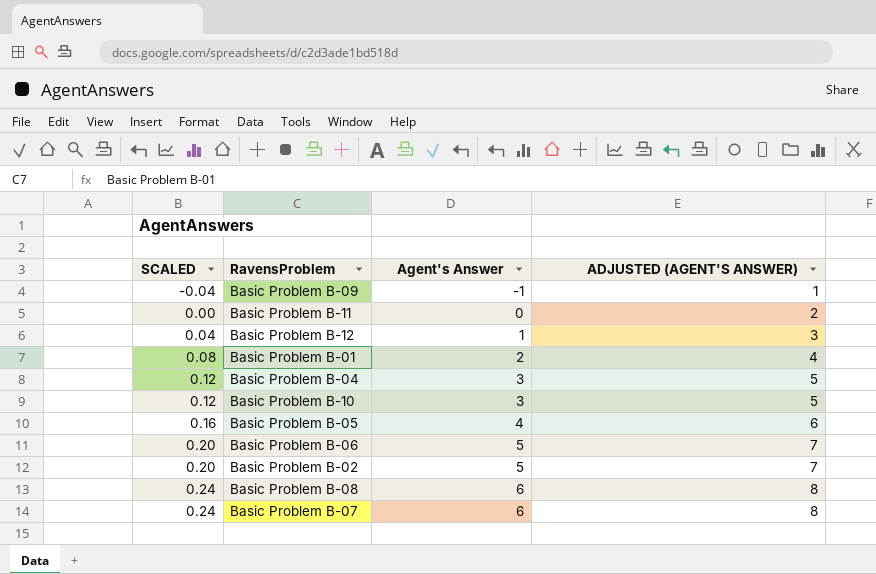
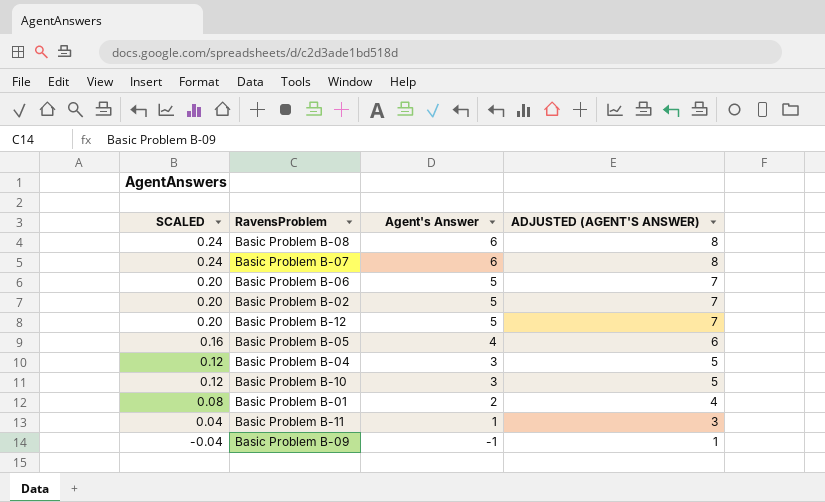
row order: SCALED ascending -> SCALED descending
Basic Problem B-12 | SCALED: 0.04 -> 0.20
Basic Problem B-12 | Agent's Answer: 1 -> 5
Basic Problem B-12 | ADJUSTED (AGENT'S ANSWER): 3 -> 7
Basic Problem B-11 | SCALED: 0.00 -> 0.04
Basic Problem B-11 | Agent's Answer: 0 -> 1
Basic Problem B-11 | ADJUSTED (AGENT'S ANSWER): 2 -> 3

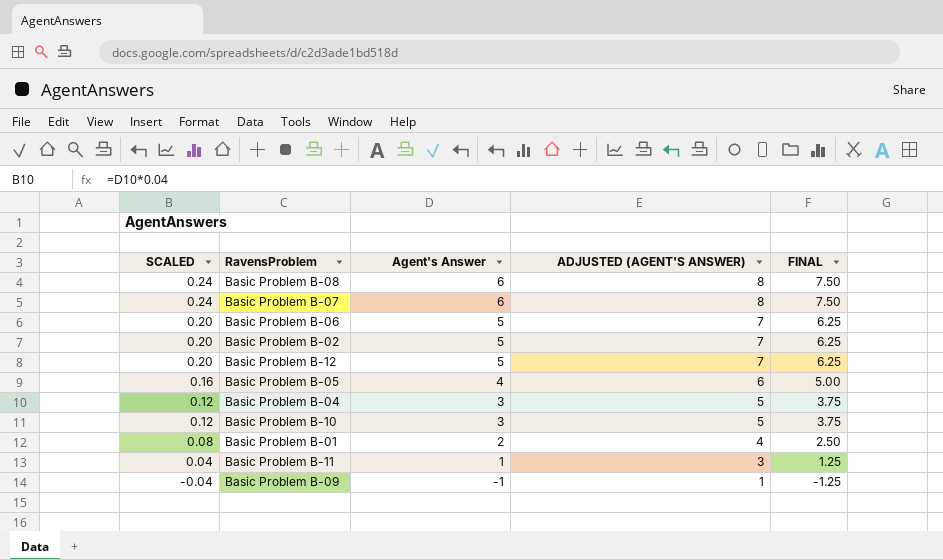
column FINAL | formula: none -> [Agent's Answer] * 1.25

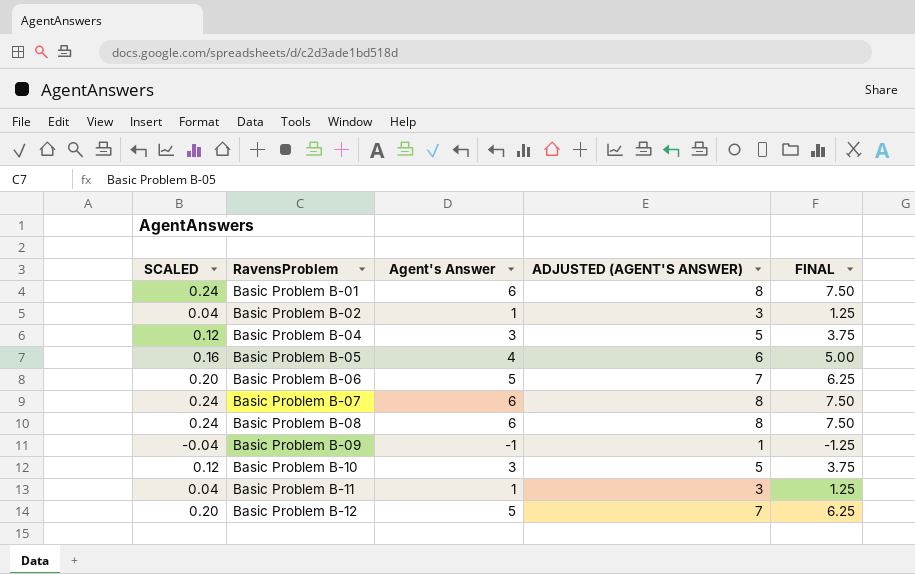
row order: SCALED descending -> RavensProblem ascending
Basic Problem B-01 | SCALED: 0.08 -> 0.24
Basic Problem B-01 | Agent's Answer: 2 -> 6
Basic Problem B-01 | ADJUSTED (AGENT'S ANSWER): 4 -> 8
Basic Problem B-01 | FINAL: 2.50 -> 7.50
Basic Problem B-02 | SCALED: 0.20 -> 0.04
Basic Problem B-02 | Agent's Answer: 5 -> 1
Basic Problem B-02 | ADJUSTED (AGENT'S ANSWER): 7 -> 3
Basic Problem B-02 | FINAL: 6.25 -> 1.25

